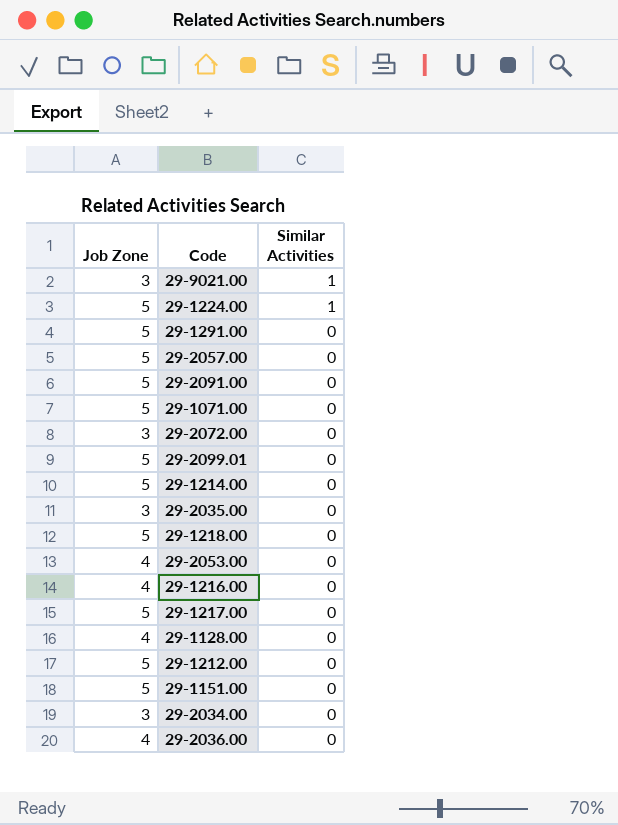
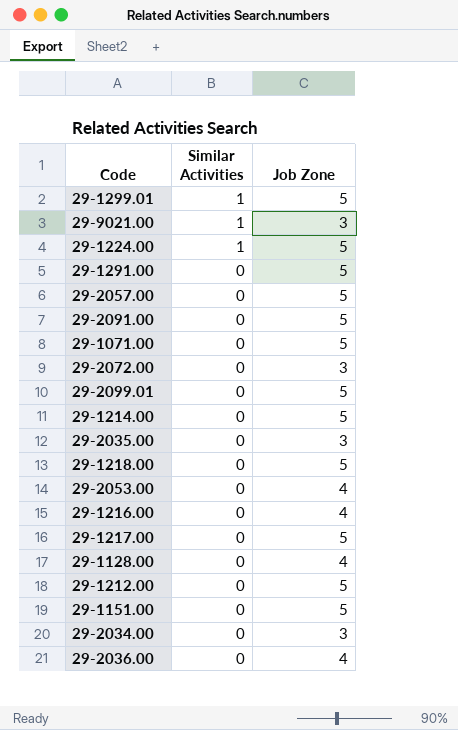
column Job Zone | position: 1 -> 3
row 29-1299.01: none -> 1 | 5

